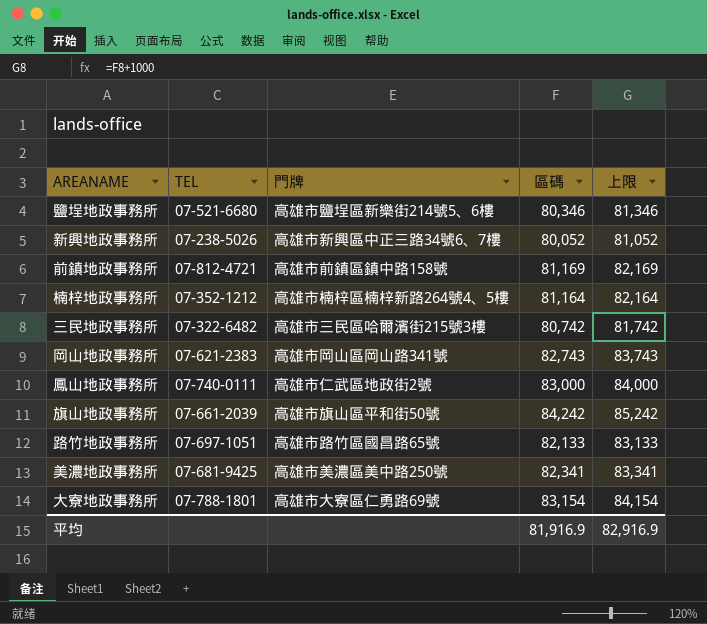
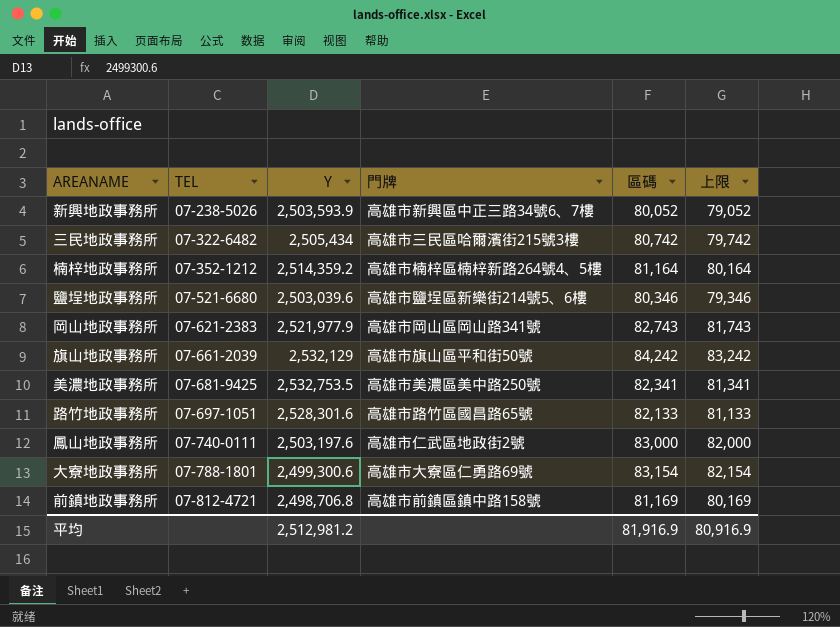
row order: none -> TEL ascending
column Y | position: none -> 3
column 上限 | formula: [區碼] + 1000 -> [區碼] - 1000
平均 | 上限: 82,916.9 -> 80,916.9

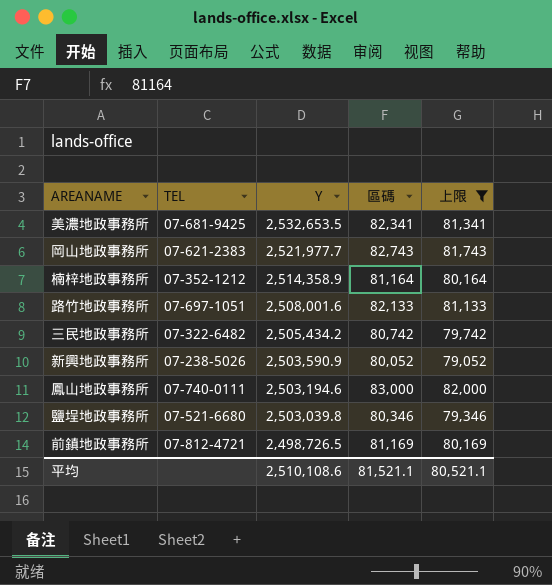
filter: none -> 上限 <= 82,000
row order: TEL ascending -> Y descending
column 門牌 | position: 4 -> none
美濃地政事務所 | Y: 2,532,753.5 -> 2,532,653.5
岡山地政事務所 | Y: 2,521,977.9 -> 2,521,977.7
楠梓地政事務所 | Y: 2,514,359.2 -> 2,514,358.9
路竹地政事務所 | Y: 2,528,301.6 -> 2,508,001.6
三民地政事務所 | Y: 2,505,434 -> 2,505,434.2
新興地政事務所 | Y: 2,503,593.9 -> 2,503,590.9
鳳山地政事務所 | Y: 2,503,197.6 -> 2,503,194.6
鹽埕地政事務所 | Y: 2,503,039.6 -> 2,503,039.8
前鎮地政事務所 | Y: 2,498,706.8 -> 2,498,726.5
平均 | Y: 2,512,981.2 -> 2,510,108.6
平均 | 區碼: 81,916.9 -> 81,521.1
平均 | 上限: 80,916.9 -> 80,521.1

